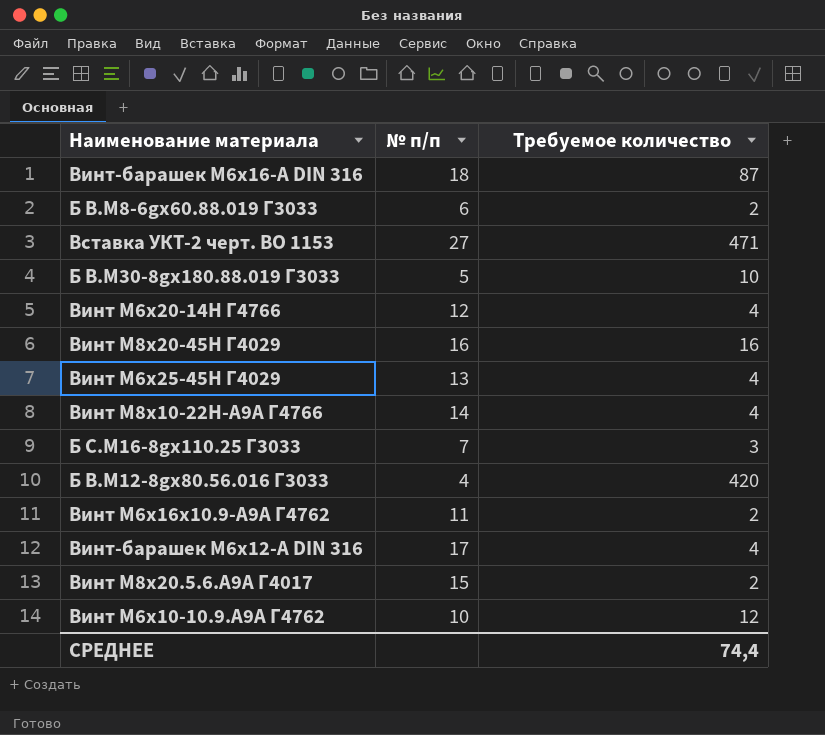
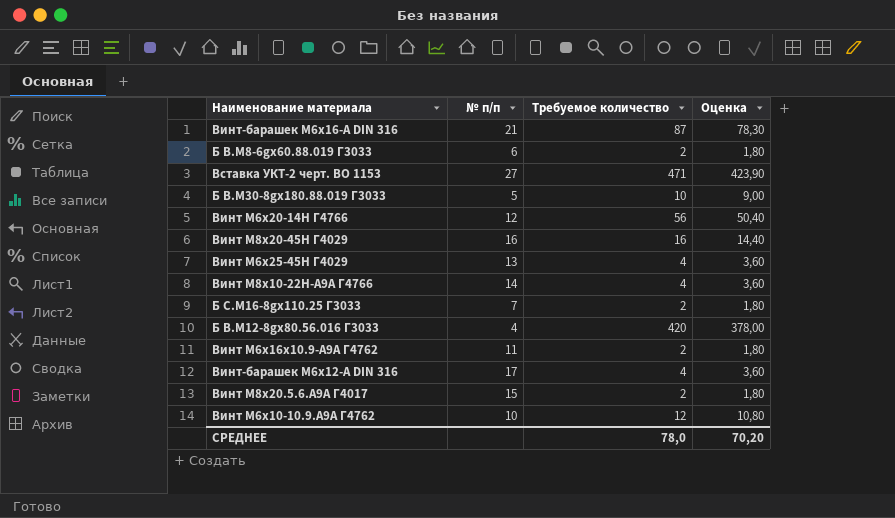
column Оценка | formula: none -> [Требуемое количество] * 0,9
Винт-барашек М6х16-А DIN 316 | № п/п: 18 -> 21
Винт М6х20-14Н Г4766 | Требуемое количество: 4 -> 56
Б C.M16-8gх110.25 Г3033 | Требуемое количество: 3 -> 2
СРЕДНЕЕ | Требуемое количество: 74,4 -> 78,0

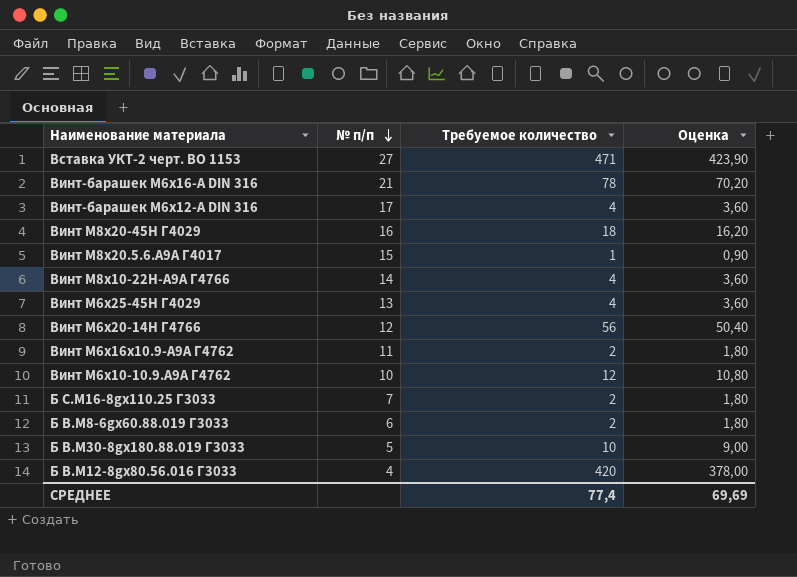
row order: none -> № п/п descending
Винт-барашек М6х16-А DIN 316 | Требуемое количество: 87 -> 78
Винт-барашек М6х16-А DIN 316 | Оценка: 78,30 -> 70,20
Винт М8х20-45Н Г4029 | Требуемое количество: 16 -> 18
Винт М8х20-45Н Г4029 | Оценка: 14,40 -> 16,20
Винт М8х20.5.6.А9А Г4017 | Требуемое количество: 2 -> 1
Винт М8х20.5.6.А9А Г4017 | Оценка: 1,80 -> 0,90
СРЕДНЕЕ | Требуемое количество: 78,0 -> 77,4
СРЕДНЕЕ | Оценка: 70,20 -> 69,69

